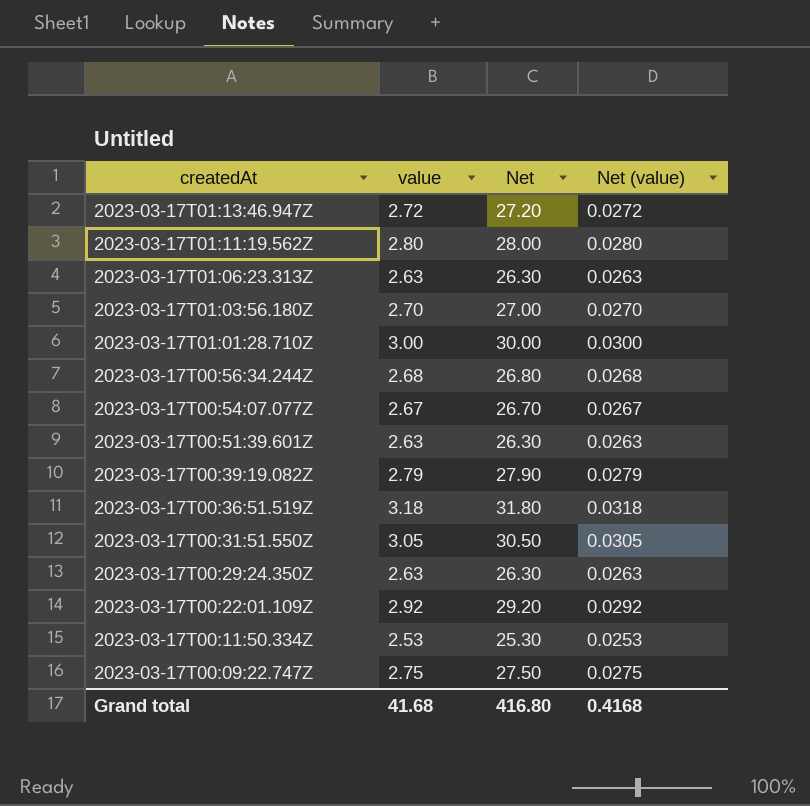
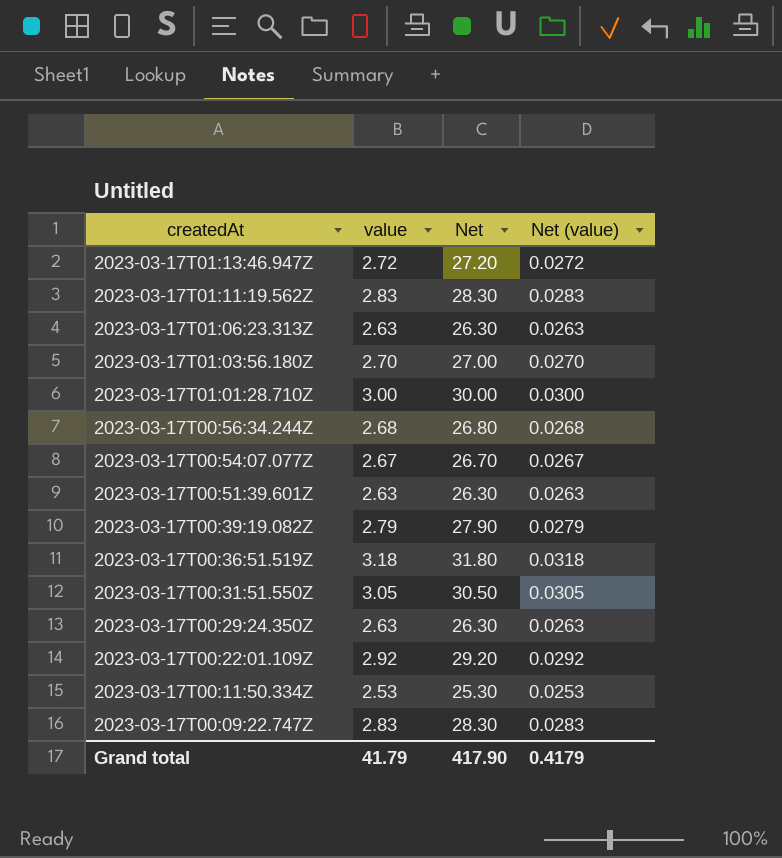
2023-03-17T01:11:19.562Z | value: 2.80 -> 2.83
2023-03-17T01:11:19.562Z | Net: 28.00 -> 28.30
2023-03-17T01:11:19.562Z | Net (value): 0.0280 -> 0.0283
2023-03-17T00:09:22.747Z | value: 2.75 -> 2.83
2023-03-17T00:09:22.747Z | Net: 27.50 -> 28.30
2023-03-17T00:09:22.747Z | Net (value): 0.0275 -> 0.0283
Grand total | value: 41.68 -> 41.79
Grand total | Net: 416.80 -> 417.90
Grand total | Net (value): 0.4168 -> 0.4179

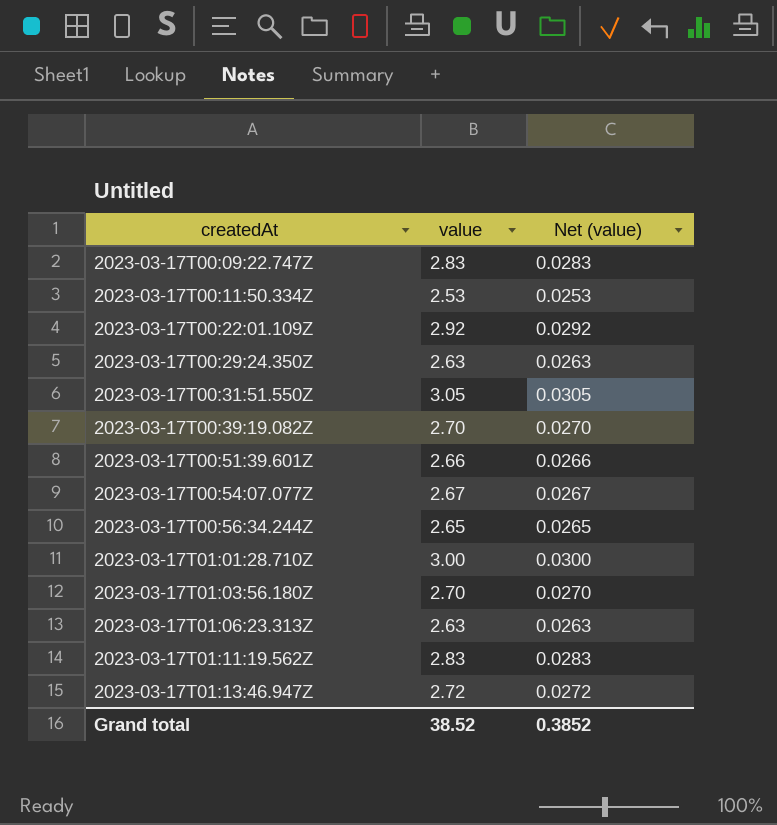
row order: createdAt descending -> createdAt ascending
column Net | formula: [value] * 10 -> none
row 2023-03-17T00:36:51.519Z: 3.18 | 31.80 | 0.0318 -> none
2023-03-17T00:39:19.082Z | value: 2.79 -> 2.70
2023-03-17T00:39:19.082Z | Net (value): 0.0279 -> 0.0270
2023-03-17T00:51:39.601Z | value: 2.63 -> 2.66
2023-03-17T00:51:39.601Z | Net (value): 0.0263 -> 0.0266
2023-03-17T00:56:34.244Z | value: 2.68 -> 2.65
2023-03-17T00:56:34.244Z | Net (value): 0.0268 -> 0.0265
Grand total | value: 41.79 -> 38.52
Grand total | Net (value): 0.4179 -> 0.3852

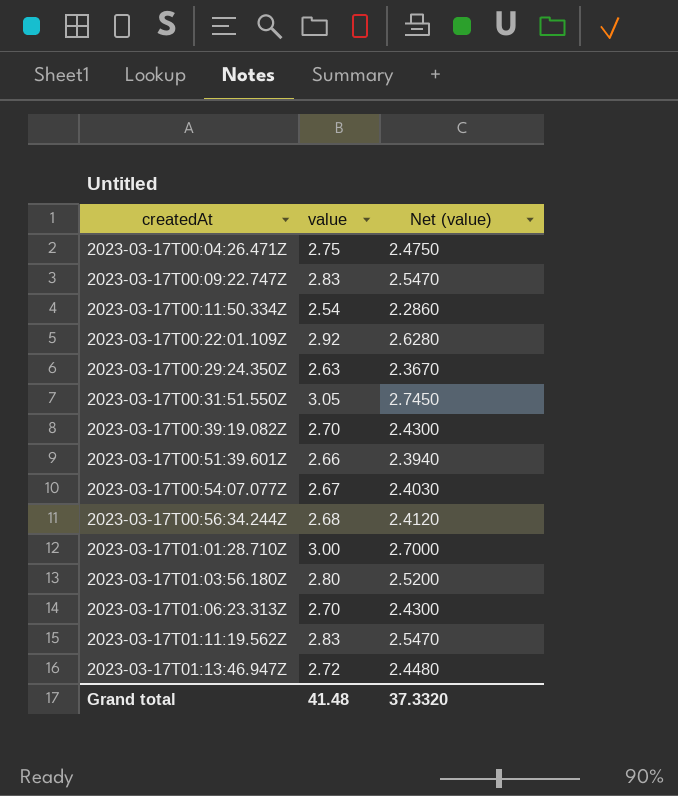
column Net (value) | formula: [value] * 0.01 -> [value] * 0.9
row 2023-03-17T00:04:26.471Z: none -> 2.75 | 2.4750
2023-03-17T00:11:50.334Z | value: 2.53 -> 2.54
2023-03-17T00:56:34.244Z | value: 2.65 -> 2.68
2023-03-17T01:03:56.180Z | value: 2.70 -> 2.80
2023-03-17T01:06:23.313Z | value: 2.63 -> 2.70
Grand total | value: 38.52 -> 41.48
Grand total | Net (value): 0.3852 -> 37.3320

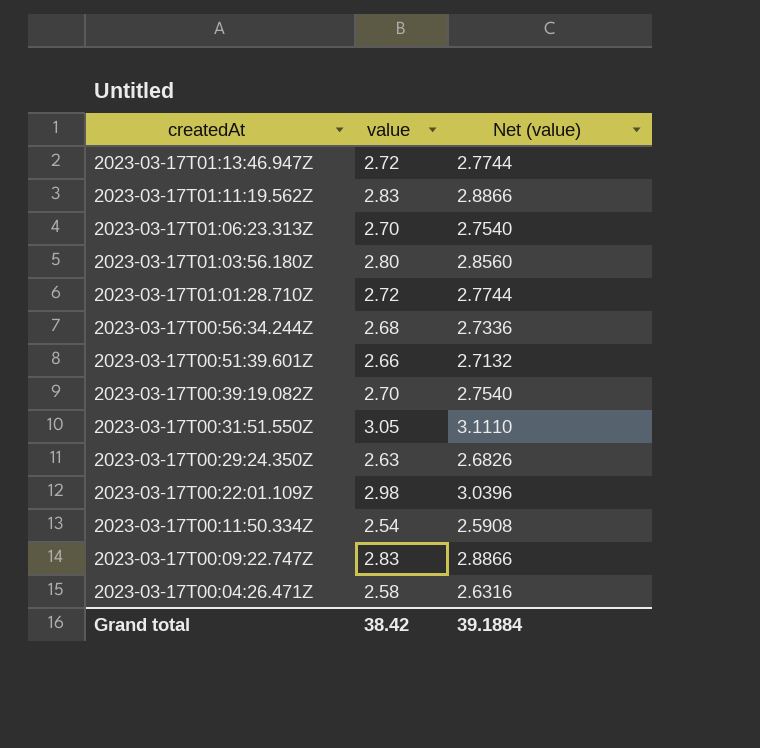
row order: createdAt ascending -> createdAt descending
column Net (value) | formula: [value] * 0.9 -> [value] * 1.02
row 2023-03-17T00:54:07.077Z: 2.67 | 2.4030 -> none
2023-03-17T01:01:28.710Z | value: 3.00 -> 2.72
2023-03-17T00:22:01.109Z | value: 2.92 -> 2.98
2023-03-17T00:04:26.471Z | value: 2.75 -> 2.58
Grand total | value: 41.48 -> 38.42
Grand total | Net (value): 37.3320 -> 39.1884

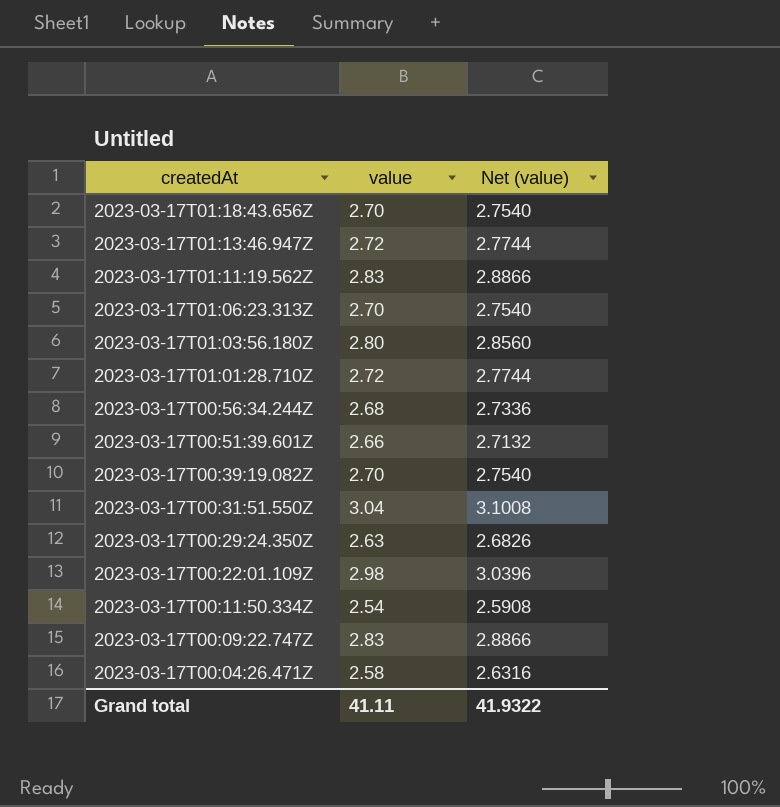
row 2023-03-17T01:18:43.656Z: none -> 2.70 | 2.7540
2023-03-17T00:31:51.550Z | value: 3.05 -> 3.04
2023-03-17T00:31:51.550Z | Net (value): 3.1110 -> 3.1008
Grand total | value: 38.42 -> 41.11
Grand total | Net (value): 39.1884 -> 41.9322

